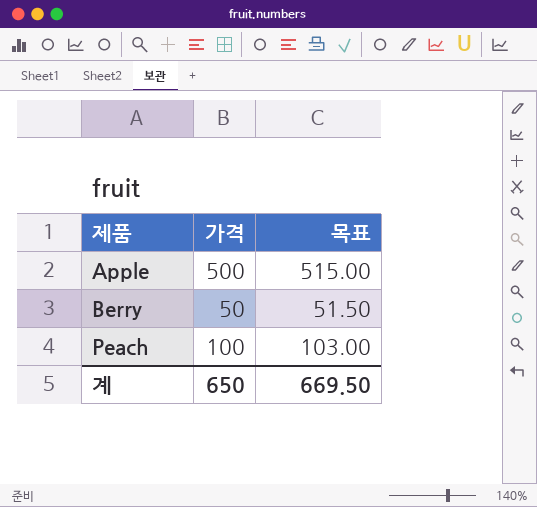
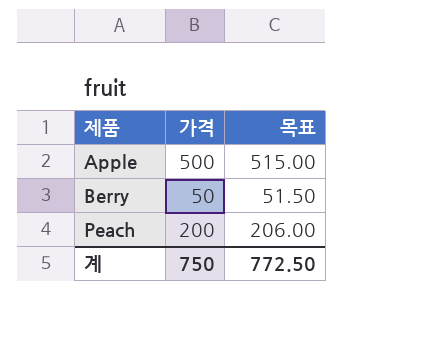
Peach | 가격: 100 -> 200
Peach | 목표: 103.00 -> 206.00
계 | 가격: 650 -> 750
계 | 목표: 669.50 -> 772.50

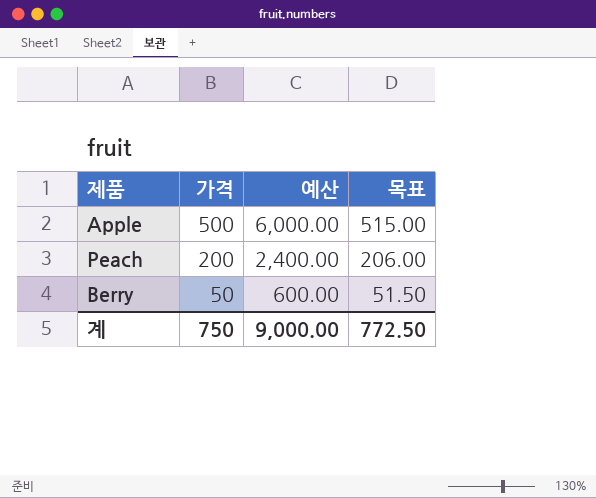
row order: 제품 ascending -> 가격 descending
column 예산 | formula: none -> [가격] * 12

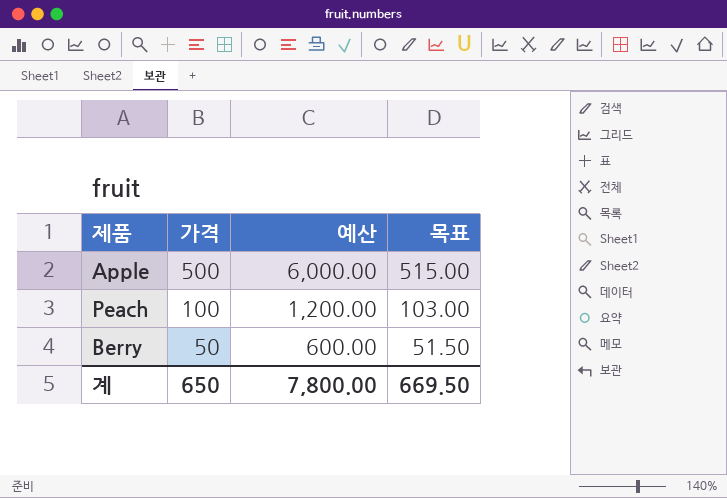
Peach | 가격: 200 -> 100
Peach | 예산: 2,400.00 -> 1,200.00
Peach | 목표: 206.00 -> 103.00
계 | 가격: 750 -> 650
계 | 예산: 9,000.00 -> 7,800.00
계 | 목표: 772.50 -> 669.50

